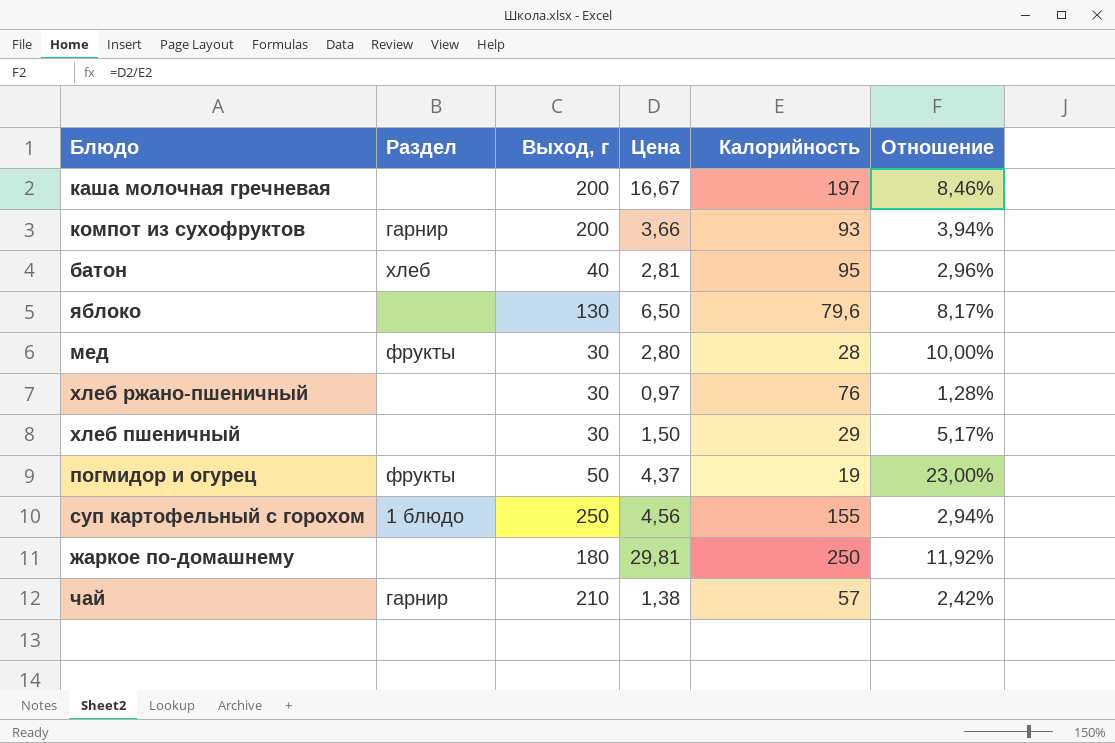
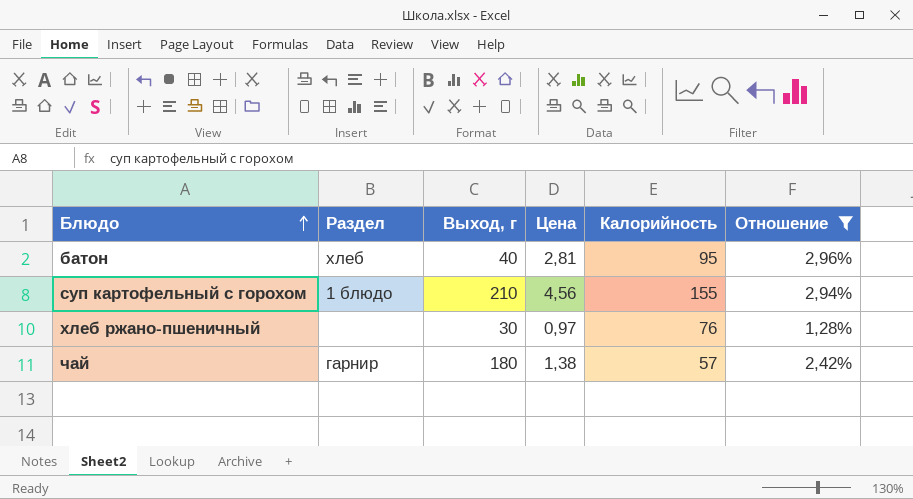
filter: none -> Отношение <= 2,96%
row order: none -> Блюдо ascending
суп картофельный с горохом | Выход, г: 250 -> 210
чай | Выход, г: 210 -> 180

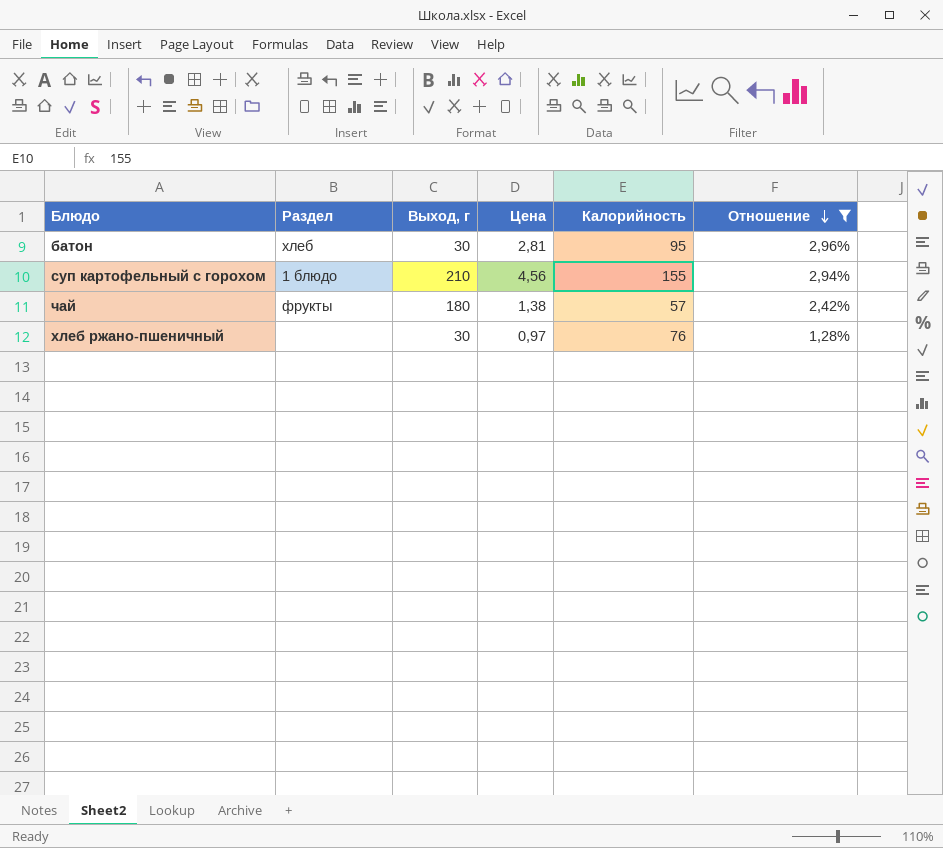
row order: Блюдо ascending -> Отношение descending
батон | Выход, г: 40 -> 30
чай | Раздел: гарнир -> фрукты

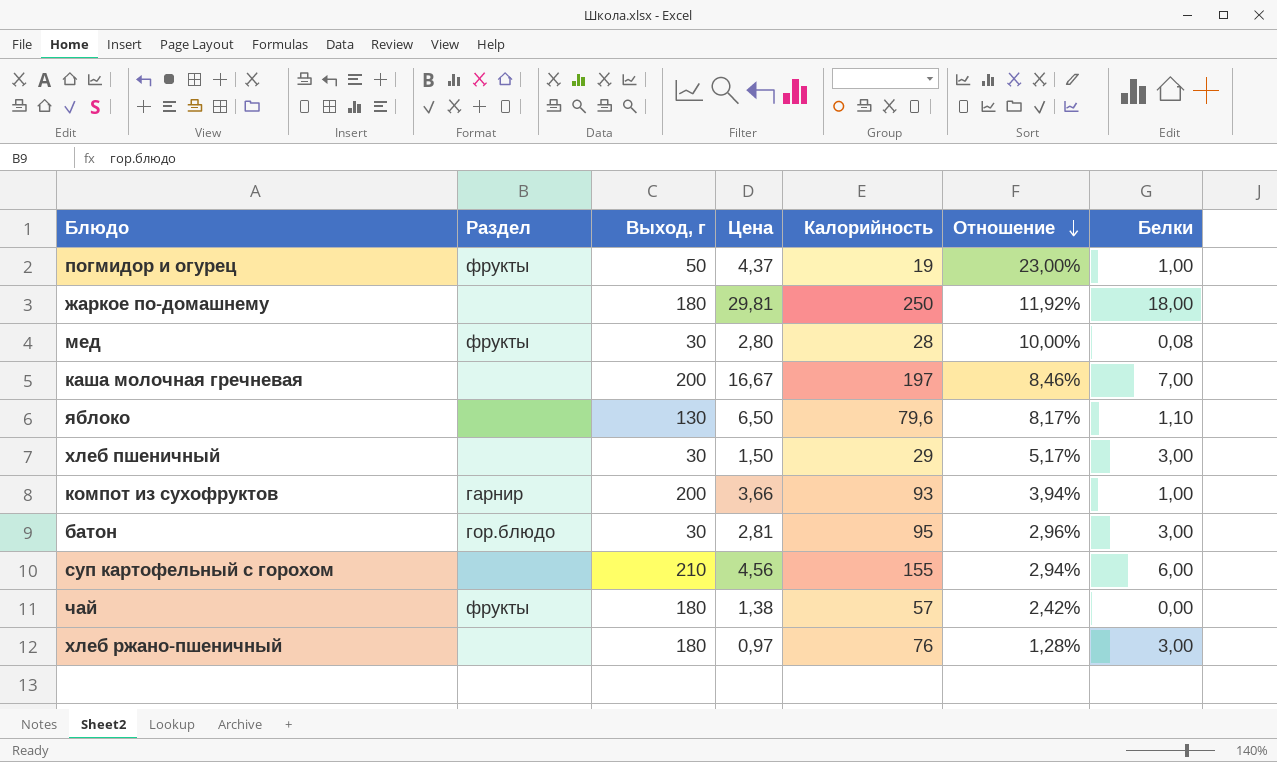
filter: Отношение <= 2,96% -> none
column Белки | position: none -> 7
батон | Раздел: хлеб -> гор.блюдо
суп картофельный с горохом | Раздел: 1 блюдо -> none
хлеб ржано-пшеничный | Выход, г: 30 -> 180

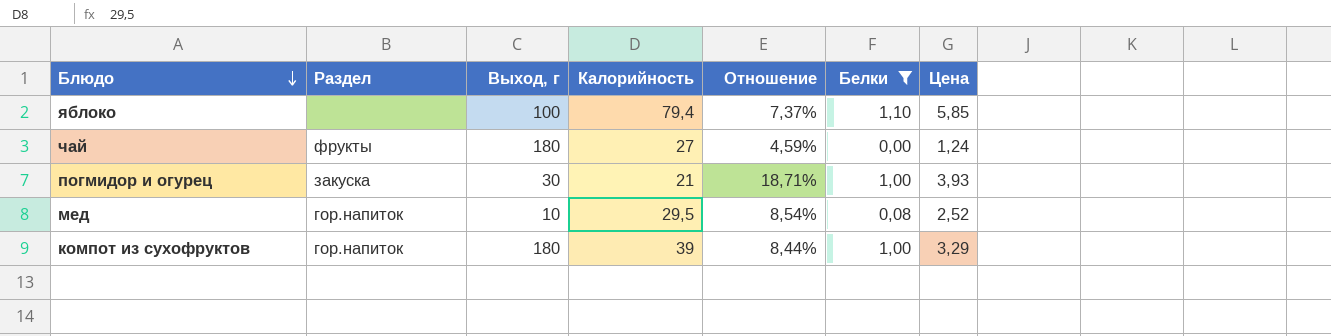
filter: none -> Белки <= 1,10
row order: Отношение descending -> Блюдо descending
column Цена | position: 4 -> 7
яблоко | Выход, г: 130 -> 100
яблоко | Калорийность: 79,6 -> 79,4
яблоко | Отношение: 8,17% -> 7,37%
яблоко | Цена: 6,50 -> 5,85
чай | Калорийность: 57 -> 27
чай | Отношение: 2,42% -> 4,59%
чай | Цена: 1,38 -> 1,24
погмидор и огурец | Раздел: фрукты -> закуска
погмидор и огурец | Выход, г: 50 -> 30
погмидор и огурец | Калорийность: 19 -> 21
погмидор и огурец | Отношение: 23,00% -> 18,71%
погмидор и огурец | Цена: 4,37 -> 3,93
мед | Раздел: фрукты -> гор.напиток
мед | Выход, г: 30 -> 10
мед | Калорийность: 28 -> 29,5
мед | Отношение: 10,00% -> 8,54%
мед | Цена: 2,80 -> 2,52
компот из сухофруктов | Раздел: гарнир -> гор.напиток
компот из сухофруктов | Выход, г: 200 -> 180
компот из сухофруктов | Калорийность: 93 -> 39
компот из сухофруктов | Отношение: 3,94% -> 8,44%
компот из сухофруктов | Цена: 3,66 -> 3,29

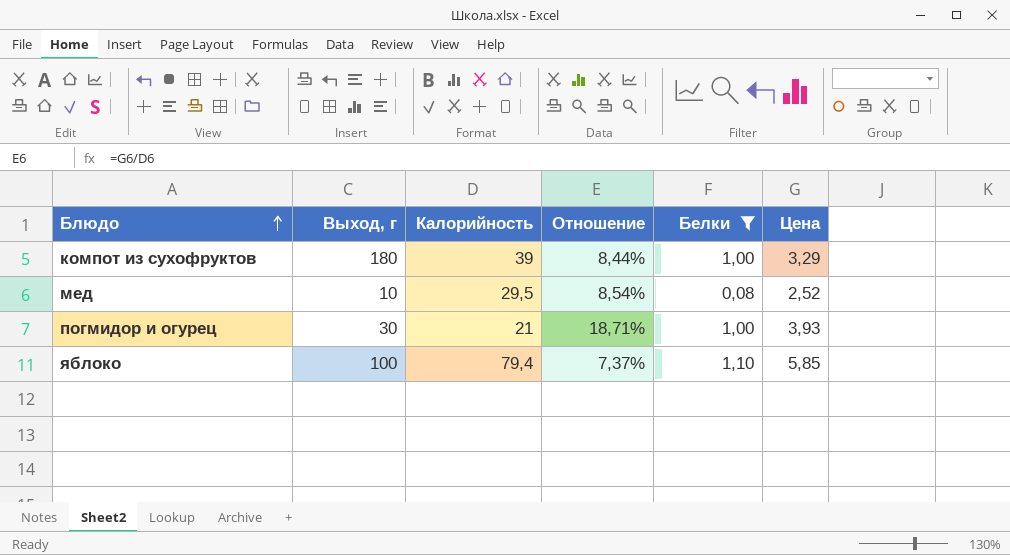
row order: Блюдо descending -> Блюдо ascending
column Раздел | position: 2 -> none
row чай: фрукты | 180 | 27 | 4,59% | 0,00 | 1,24 -> none

